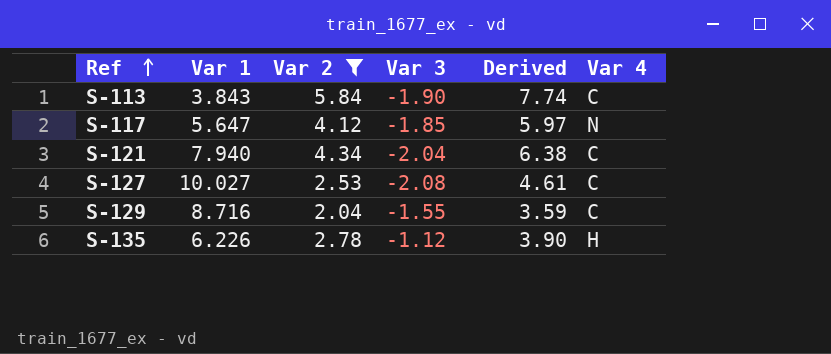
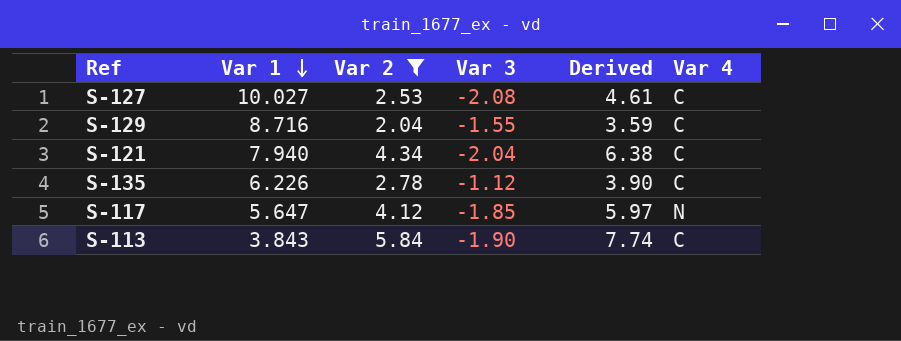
row order: Ref ascending -> Var 1 descending
S-135 | Var 4: H -> C

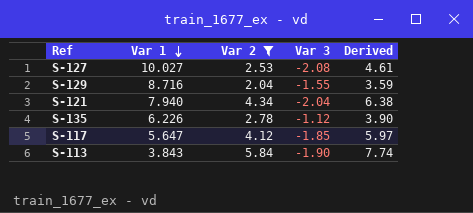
column Var 4 | position: 6 -> none

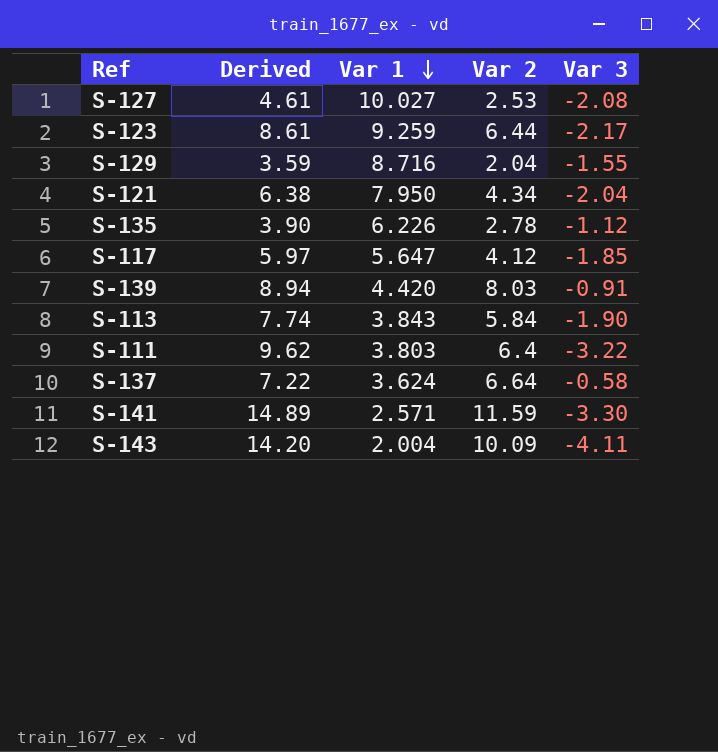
filter: Var 2 <= 5.84 -> none
column Derived | position: 5 -> 2
S-121 | Var 1: 7.940 -> 7.950

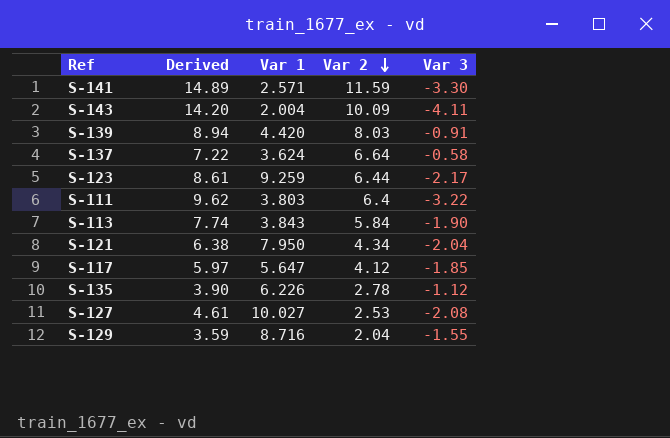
row order: Var 1 descending -> Var 2 descending

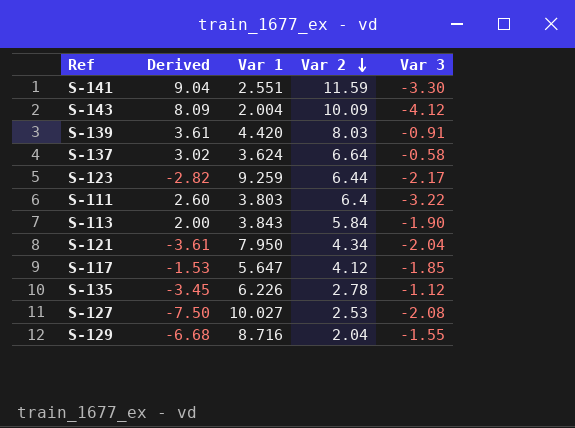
column Derived | formula: [Var 2] - [Var 3] -> [Var 2] - [Var 1]
S-141 | Var 1: 2.571 -> 2.551
S-143 | Var 3: -4.11 -> -4.12

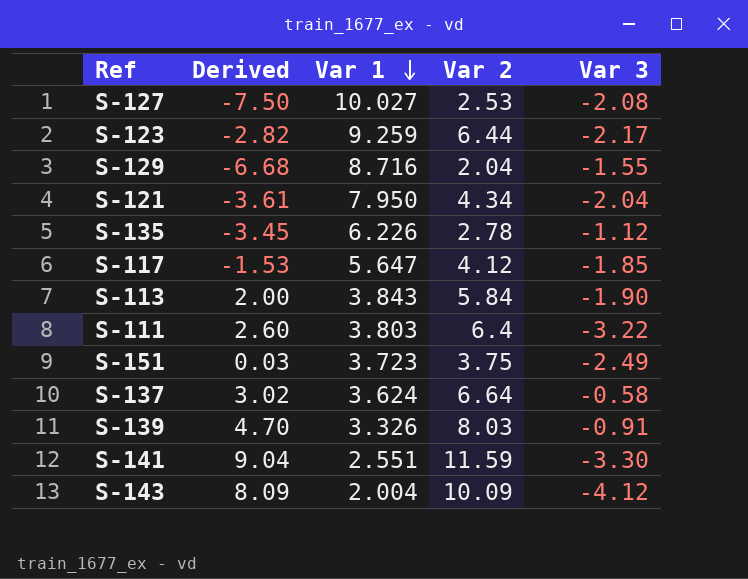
row order: Var 2 descending -> Var 1 descending
row S-151: none -> 0.03 | 3.723 | 3.75 | -2.49
S-139 | Derived: 3.61 -> 4.70
S-139 | Var 1: 4.420 -> 3.326

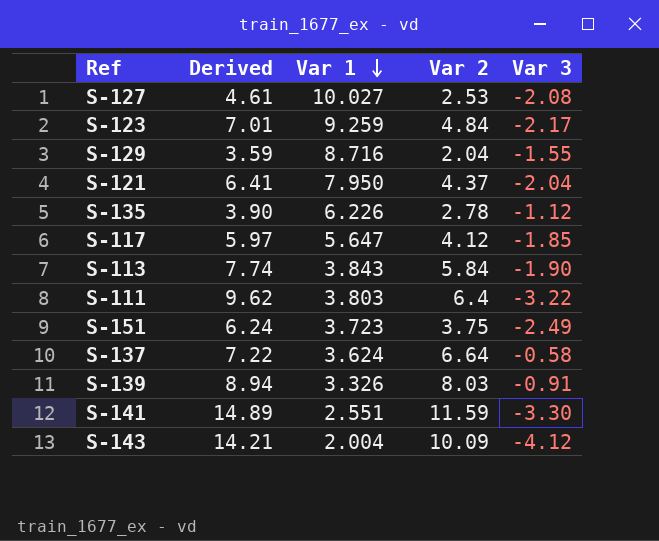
column Derived | formula: [Var 2] - [Var 1] -> [Var 2] - [Var 3]
S-123 | Var 2: 6.44 -> 4.84
S-121 | Var 2: 4.34 -> 4.37

